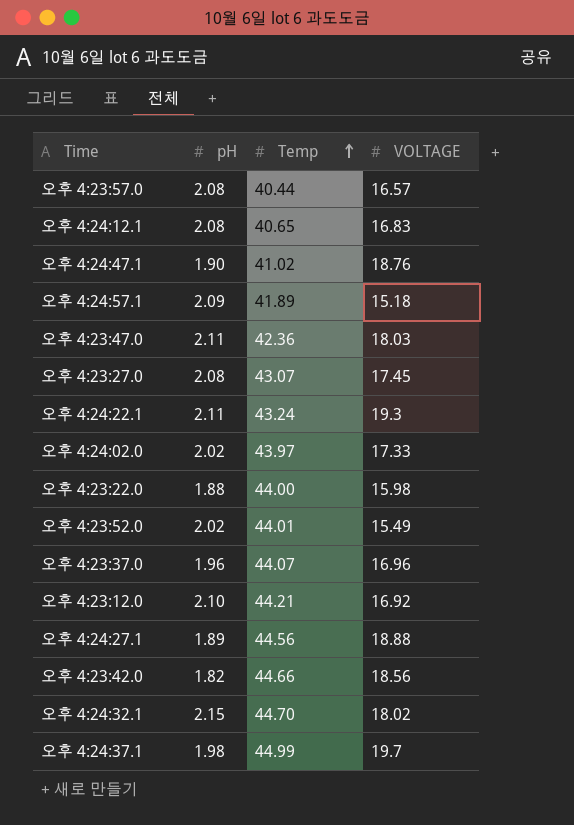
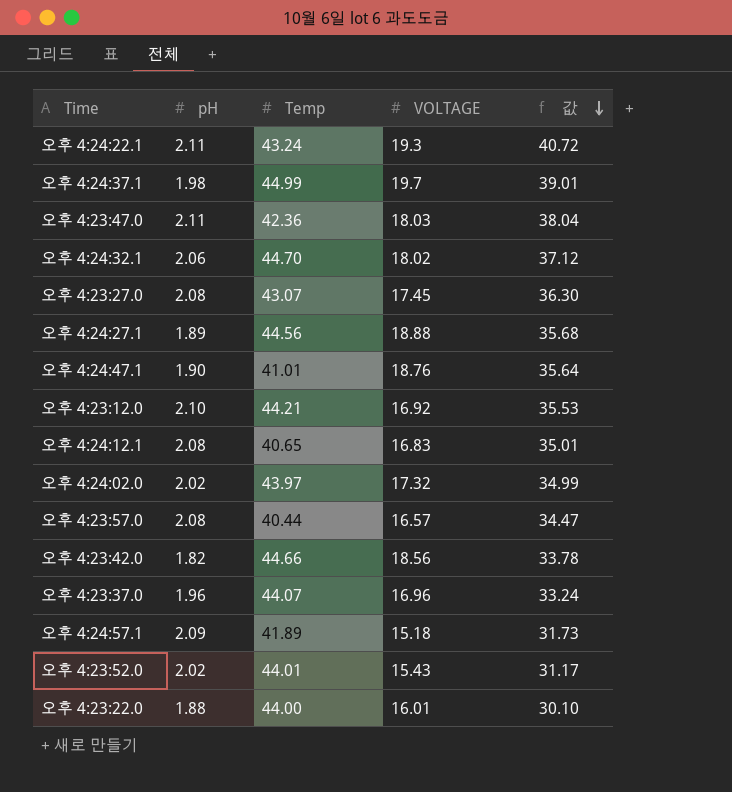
row order: Temp ascending -> 값 descending
column 값 | formula: none -> [pH] * [VOLTAGE]
오후 4:24:32.1 | pH: 2.15 -> 2.06
오후 4:24:47.1 | Temp: 41.02 -> 41.01
오후 4:24:02.0 | VOLTAGE: 17.33 -> 17.32
오후 4:23:52.0 | VOLTAGE: 15.49 -> 15.43
오후 4:23:22.0 | VOLTAGE: 15.98 -> 16.01

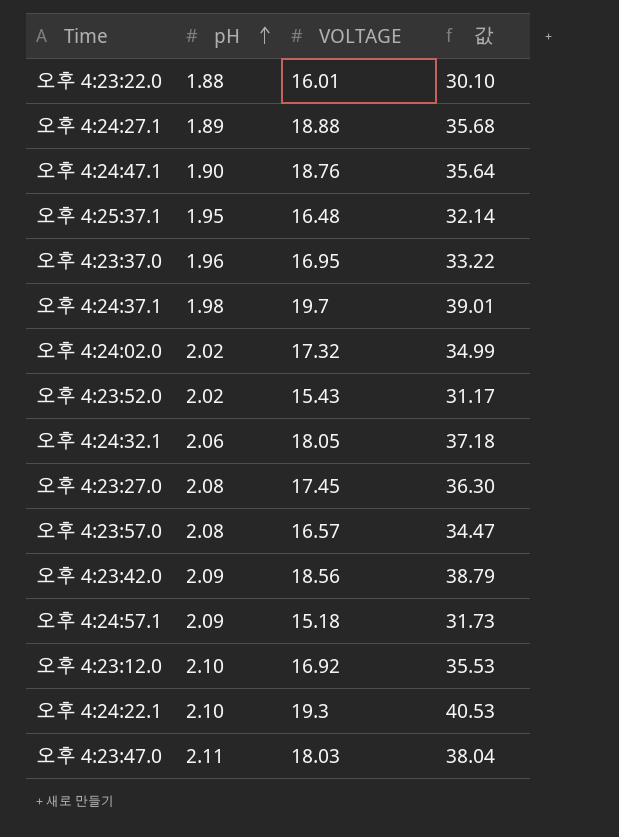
row order: 값 descending -> pH ascending
column Temp | position: 3 -> none
row 오후 4:24:12.1: 2.08 | 40.65 | 16.83 | 35.01 -> none
row 오후 4:25:37.1: none -> 1.95 | 16.48 | 32.14
오후 4:23:37.0 | VOLTAGE: 16.96 -> 16.95
오후 4:23:37.0 | 값: 33.24 -> 33.22
오후 4:24:32.1 | VOLTAGE: 18.02 -> 18.05
오후 4:24:32.1 | 값: 37.12 -> 37.18
오후 4:23:42.0 | pH: 1.82 -> 2.09
오후 4:23:42.0 | 값: 33.78 -> 38.79
오후 4:24:22.1 | pH: 2.11 -> 2.10
오후 4:24:22.1 | 값: 40.72 -> 40.53

